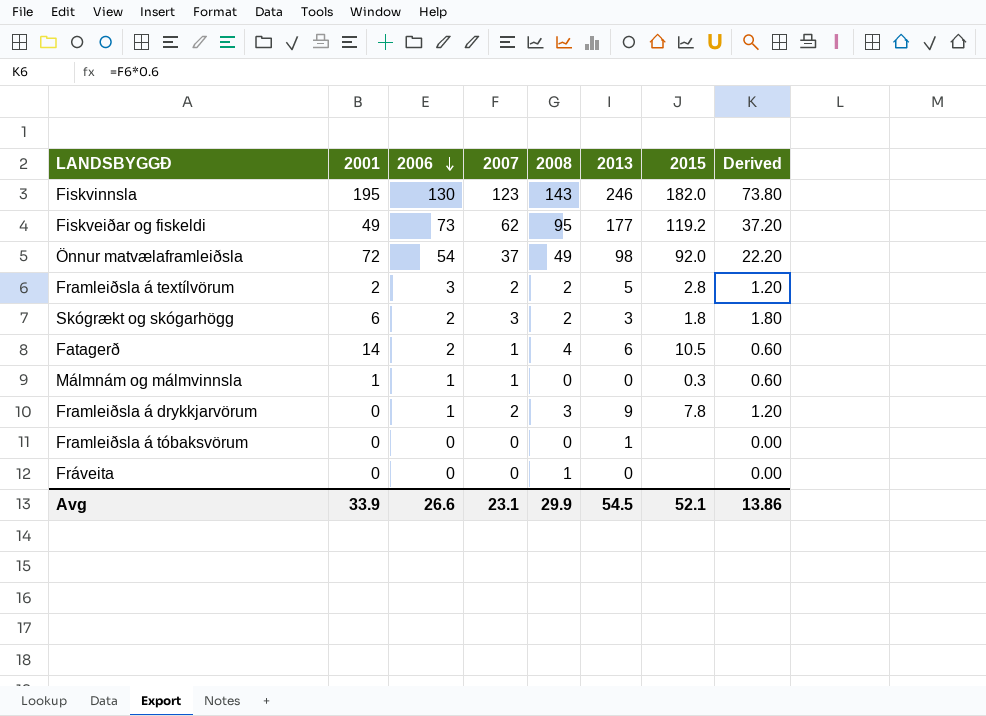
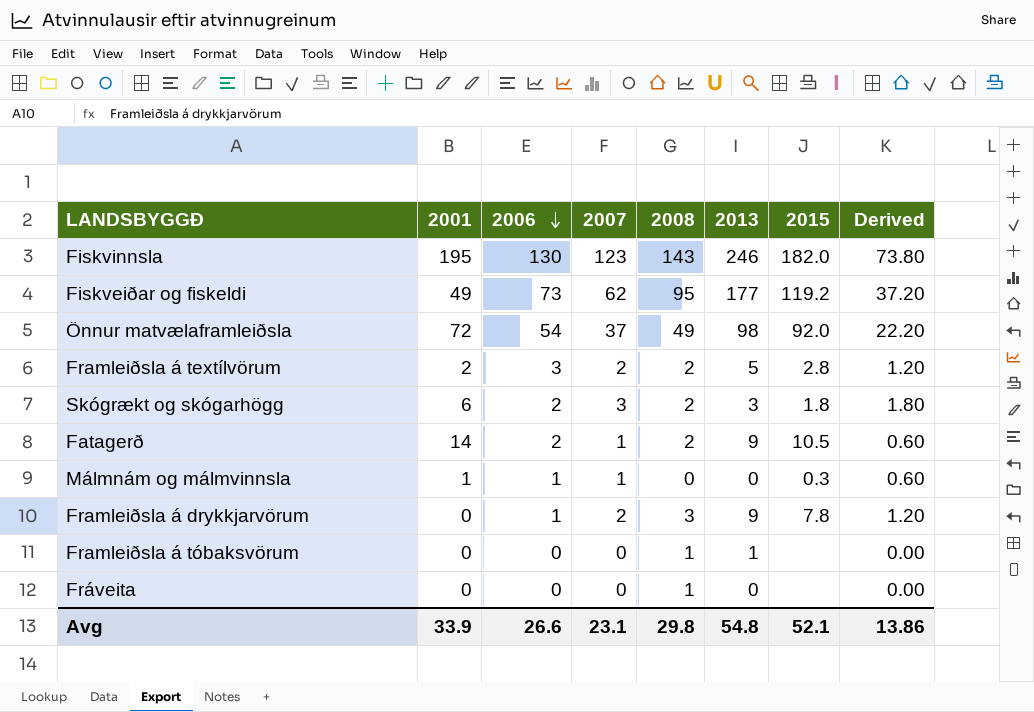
Fatagerð | 2008: 4 -> 2
Fatagerð | 2013: 6 -> 9
Framleiðsla á tóbaksvörum | 2008: 0 -> 1
Avg | 2008: 29.9 -> 29.8
Avg | 2013: 54.5 -> 54.8

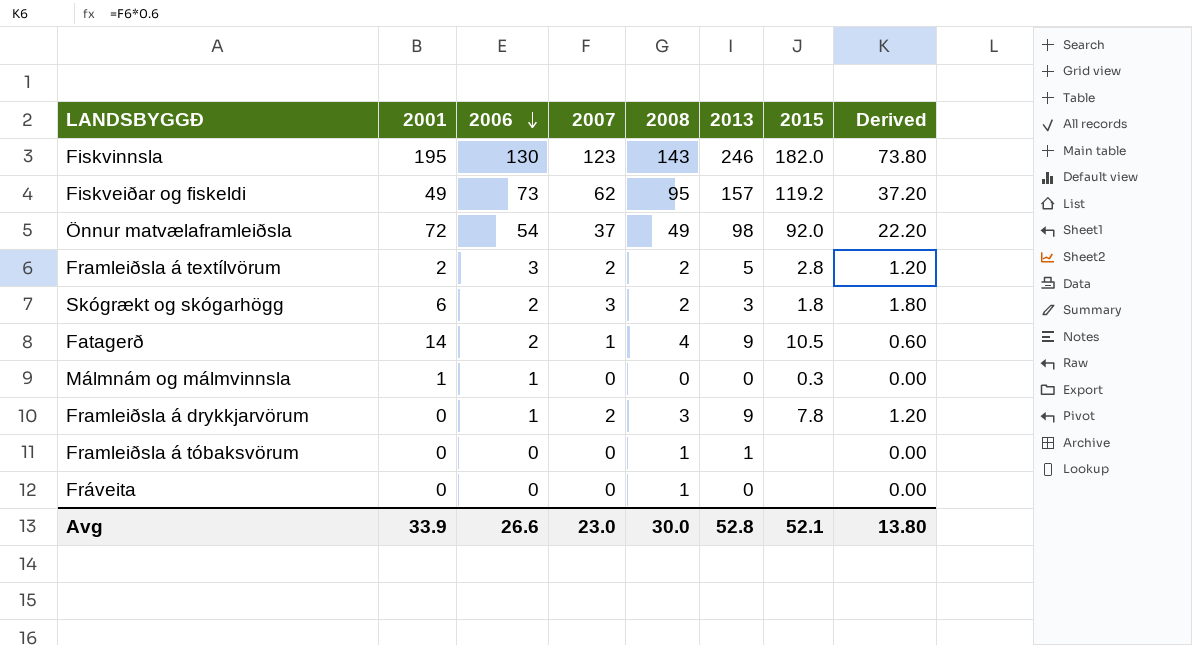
Fiskveiðar og fiskeldi | 2013: 177 -> 157
Fatagerð | 2008: 2 -> 4
Málmnám og málmvinnsla | 2007: 1 -> 0
Málmnám og málmvinnsla | Derived: 0.60 -> 0.00
Avg | 2007: 23.1 -> 23.0
Avg | 2008: 29.8 -> 30.0
Avg | 2013: 54.8 -> 52.8
Avg | Derived: 13.86 -> 13.80

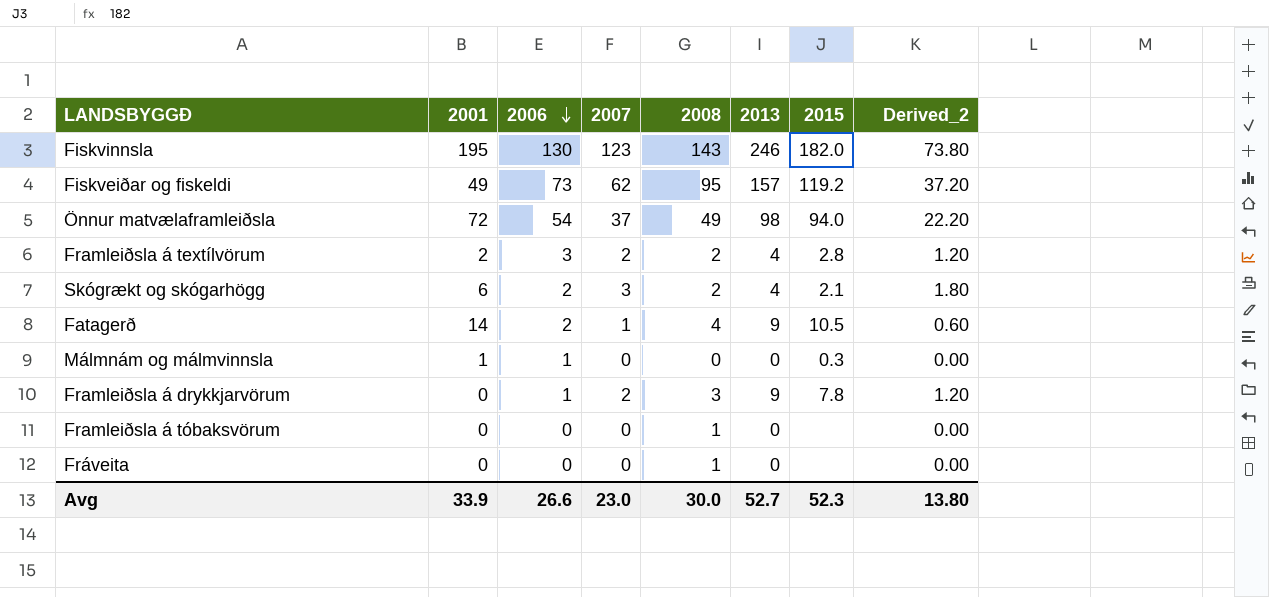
column name: Derived -> Derived_2
Önnur matvælaframleiðsla | 2015: 92.0 -> 94.0
Framleiðsla á textílvörum | 2013: 5 -> 4
Skógrækt og skógarhögg | 2013: 3 -> 4
Skógrækt og skógarhögg | 2015: 1.8 -> 2.1
Framleiðsla á tóbaksvörum | 2013: 1 -> 0
Avg | 2013: 52.8 -> 52.7
Avg | 2015: 52.1 -> 52.3

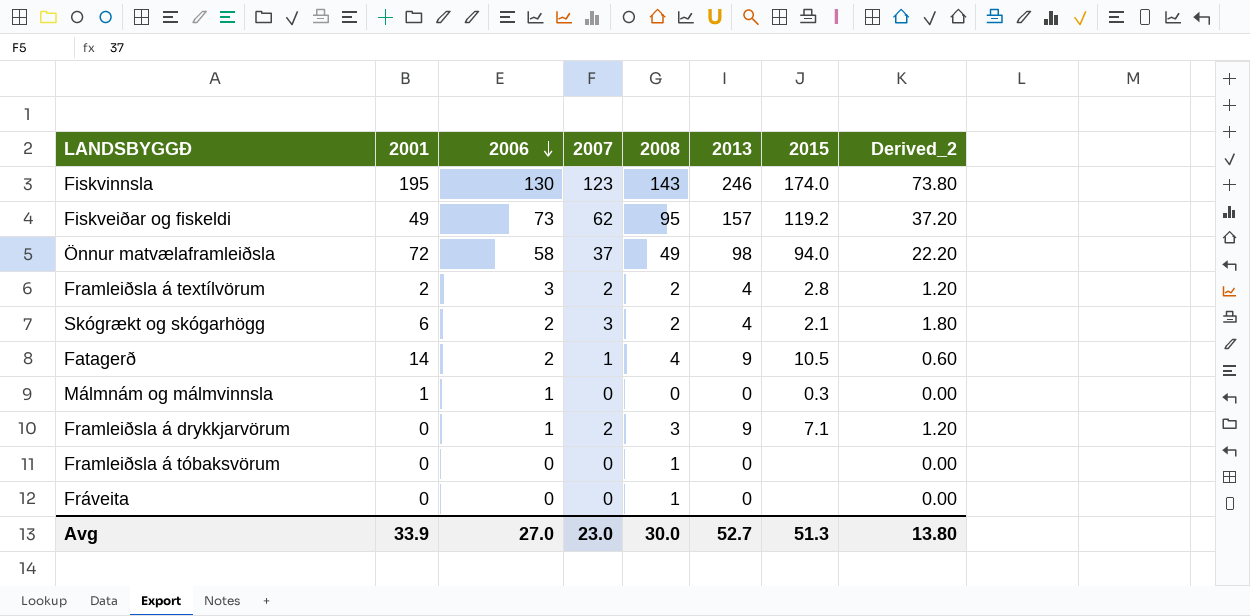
Fiskvinnsla | 2015: 182.0 -> 174.0
Önnur matvælaframleiðsla | 2006: 54 -> 58
Framleiðsla á drykkjarvörum | 2015: 7.8 -> 7.1
Avg | 2006: 26.6 -> 27.0
Avg | 2015: 52.3 -> 51.3

